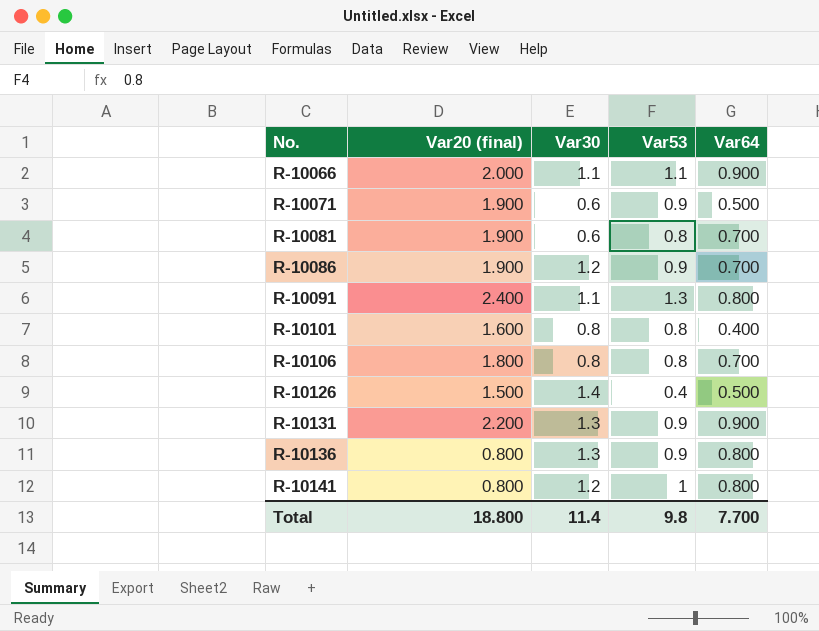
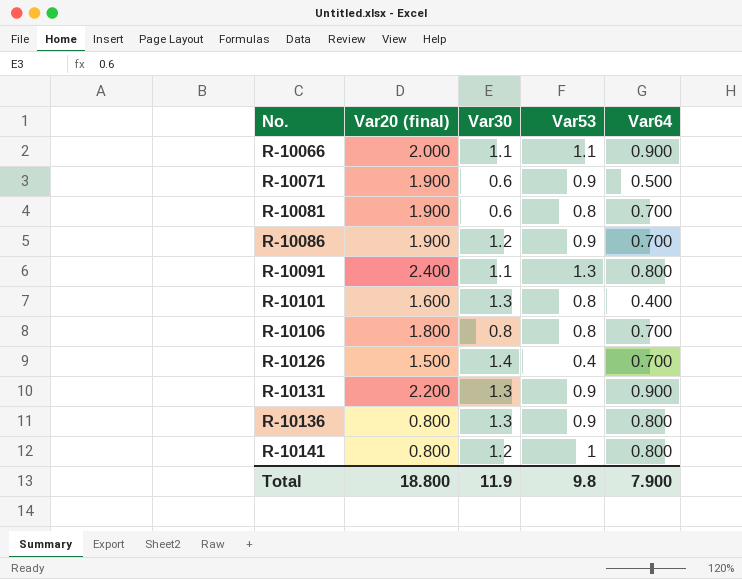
R-10101 | Var30: 0.8 -> 1.3
R-10126 | Var64: 0.500 -> 0.700
Total | Var30: 11.4 -> 11.9
Total | Var64: 7.700 -> 7.900

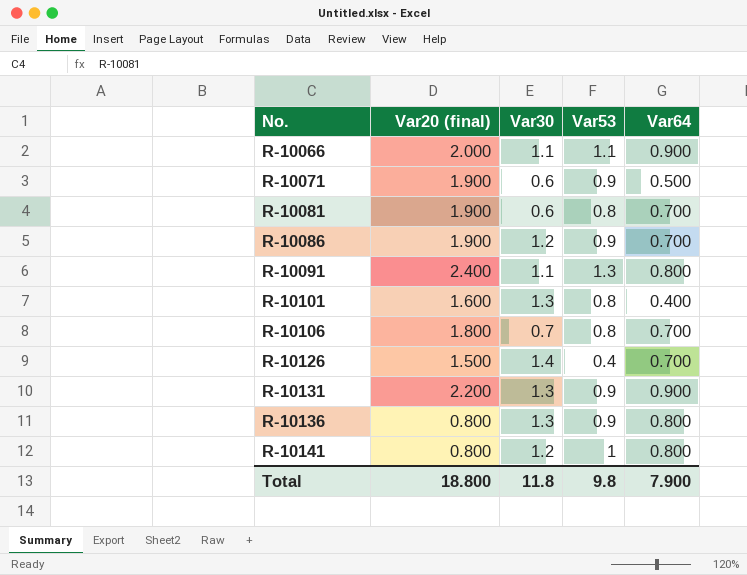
R-10106 | Var30: 0.8 -> 0.7
Total | Var30: 11.9 -> 11.8

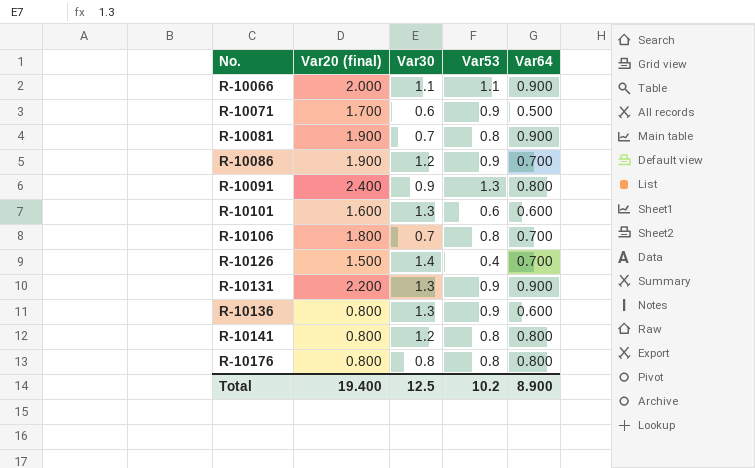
R-10071 | Var20 (final): 1.900 -> 1.700
R-10081 | Var30: 0.6 -> 0.7
R-10081 | Var64: 0.700 -> 0.900
R-10091 | Var30: 1.1 -> 0.9
R-10101 | Var53: 0.8 -> 0.6
R-10101 | Var64: 0.400 -> 0.600
R-10136 | Var64: 0.800 -> 0.600
R-10141 | Var53: 1 -> 0.8
row R-10176: none -> 0.800 | 0.8 | 0.8 | 0.800
Total | Var20 (final): 18.800 -> 19.400
Total | Var30: 11.8 -> 12.5
Total | Var53: 9.8 -> 10.2
Total | Var64: 7.900 -> 8.900

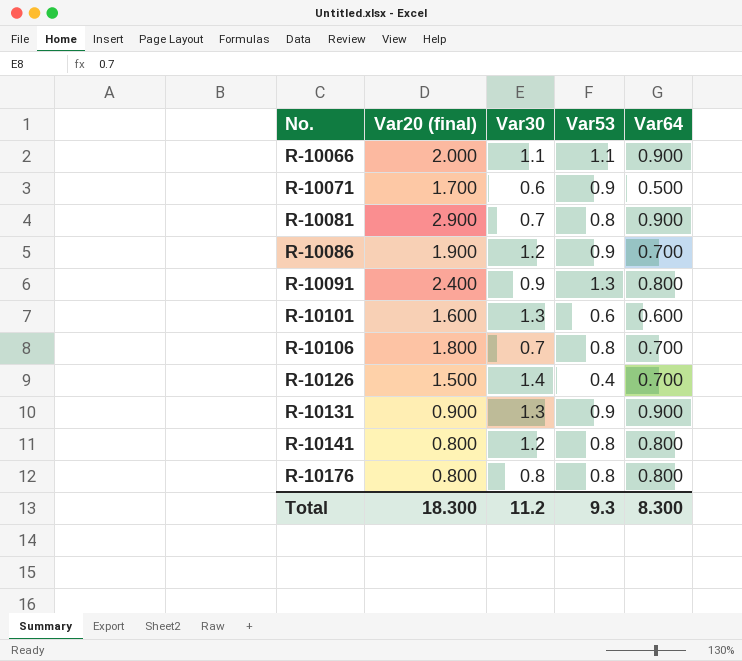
row R-10136: 0.800 | 1.3 | 0.9 | 0.600 -> none
R-10081 | Var20 (final): 1.900 -> 2.900
R-10131 | Var20 (final): 2.200 -> 0.900
Total | Var20 (final): 19.400 -> 18.300
Total | Var30: 12.5 -> 11.2
Total | Var53: 10.2 -> 9.3
Total | Var64: 8.900 -> 8.300

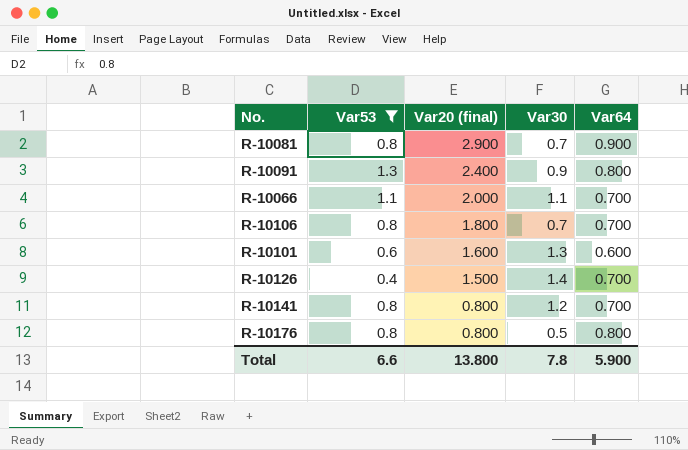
filter: none -> Var53 != 0.9
row order: No. ascending -> Var20 (final) descending
column Var53 | position: 4 -> 2
R-10066 | Var64: 0.900 -> 0.700
R-10141 | Var64: 0.800 -> 0.700
R-10176 | Var30: 0.8 -> 0.5
Total | Var53: 9.3 -> 6.6
Total | Var20 (final): 18.300 -> 13.800
Total | Var30: 11.2 -> 7.8
Total | Var64: 8.300 -> 5.900

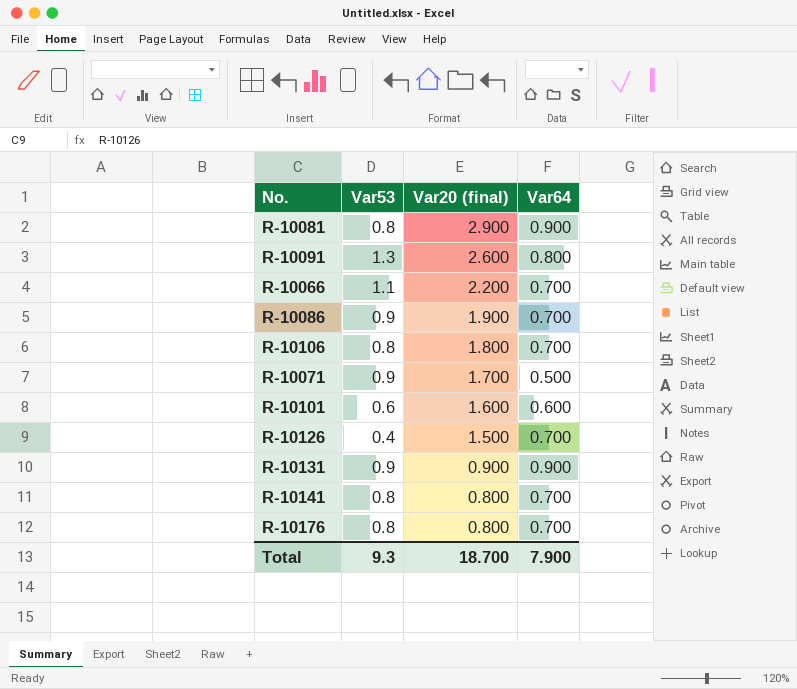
filter: Var53 != 0.9 -> none
column Var30 | position: 4 -> none
R-10091 | Var20 (final): 2.400 -> 2.600
R-10066 | Var20 (final): 2.000 -> 2.200
R-10176 | Var64: 0.800 -> 0.700
Total | Var53: 6.6 -> 9.3
Total | Var20 (final): 13.800 -> 18.700
Total | Var64: 5.900 -> 7.900

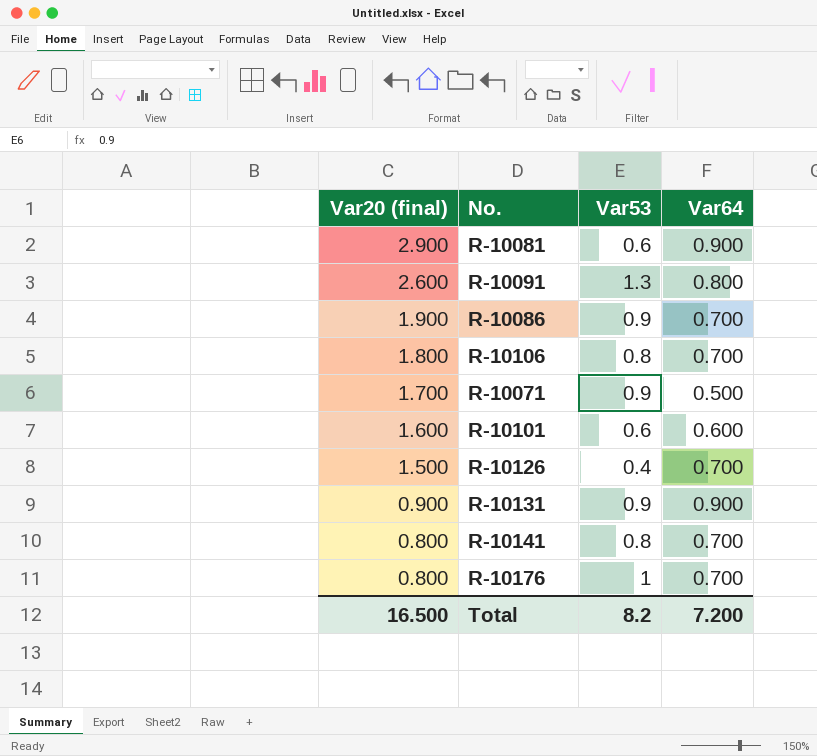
column Var20 (final) | position: 3 -> 1
row R-10066: 1.1 | 2.200 | 0.700 -> none
R-10081 | Var53: 0.8 -> 0.6
R-10176 | Var53: 0.8 -> 1
Total | Var20 (final): 18.700 -> 16.500
Total | Var53: 9.3 -> 8.2
Total | Var64: 7.900 -> 7.200

